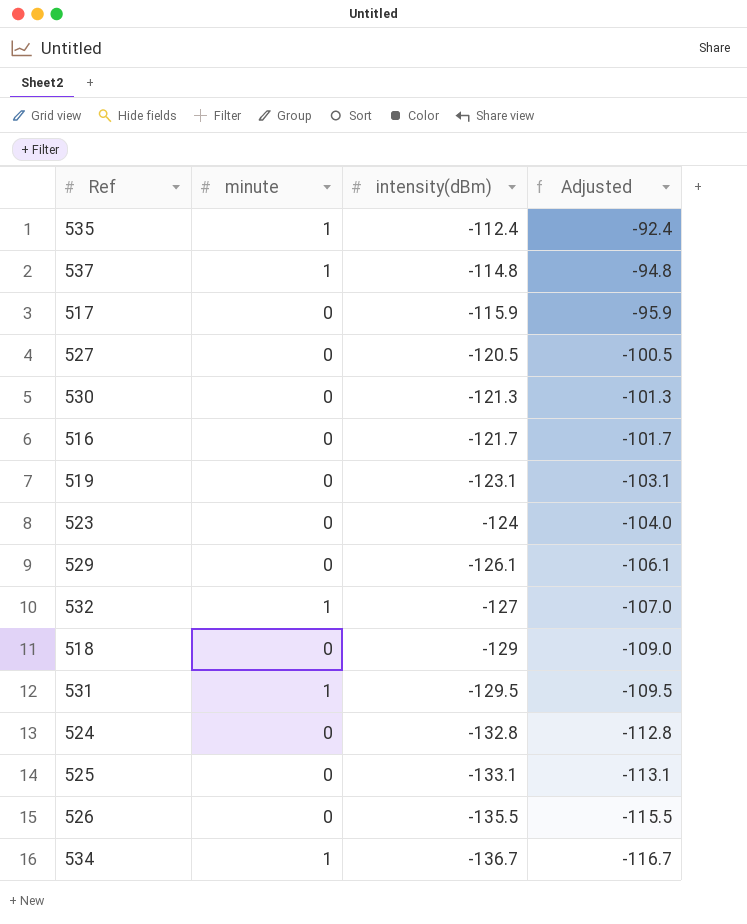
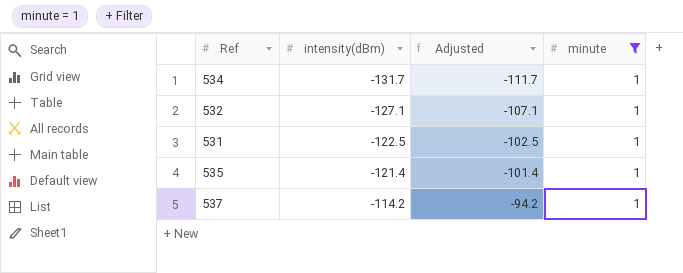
filter: none -> minute = 1
row order: intensity(dBm) descending -> intensity(dBm) ascending
column minute | position: 2 -> 4
534 | intensity(dBm): -136.7 -> -131.7
534 | Adjusted: -116.7 -> -111.7
532 | intensity(dBm): -127 -> -127.1
532 | Adjusted: -107.0 -> -107.1
531 | intensity(dBm): -129.5 -> -122.5
531 | Adjusted: -109.5 -> -102.5
535 | intensity(dBm): -112.4 -> -121.4
535 | Adjusted: -92.4 -> -101.4
537 | intensity(dBm): -114.8 -> -114.2
537 | Adjusted: -94.8 -> -94.2

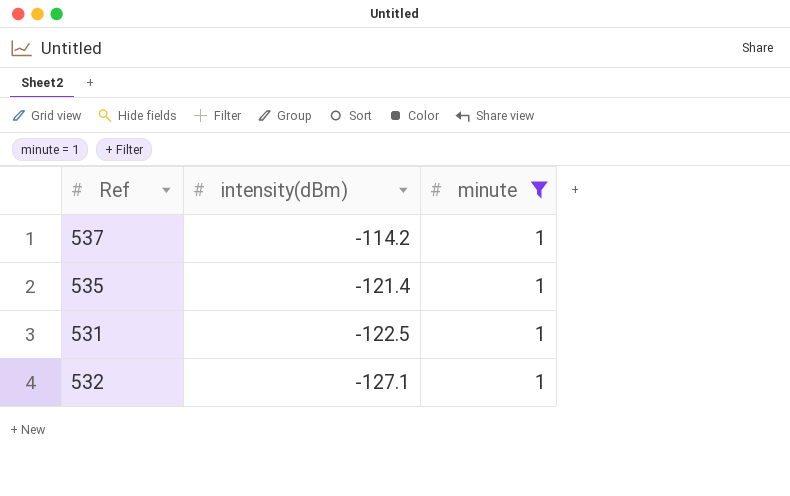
row order: intensity(dBm) ascending -> intensity(dBm) descending
column Adjusted | formula: [intensity(dBm)] + 20 -> none
row 534: -131.7 | -111.7 | 1 -> none

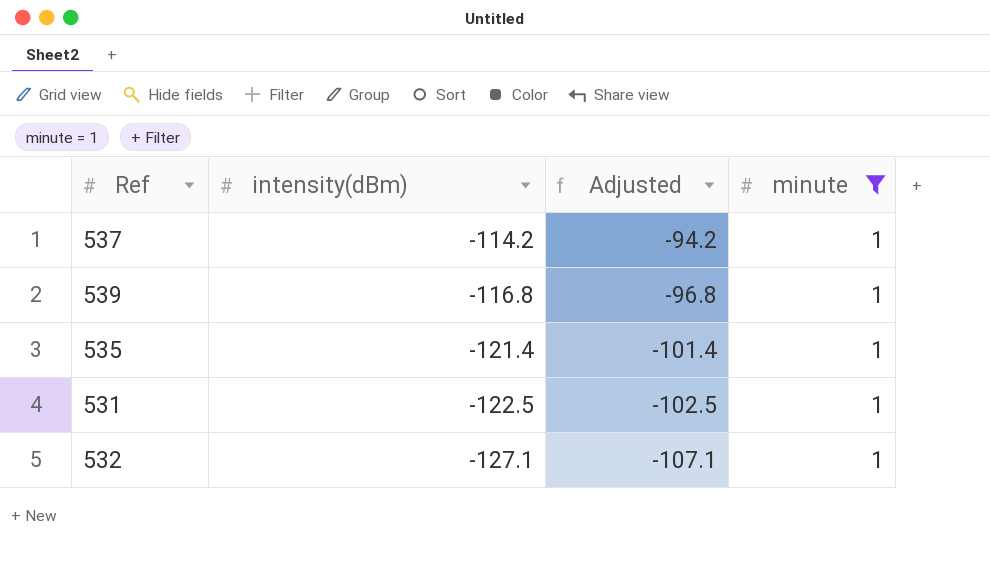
column Adjusted | formula: none -> [intensity(dBm)] + 20
row 539: none -> -116.8 | -96.8 | 1

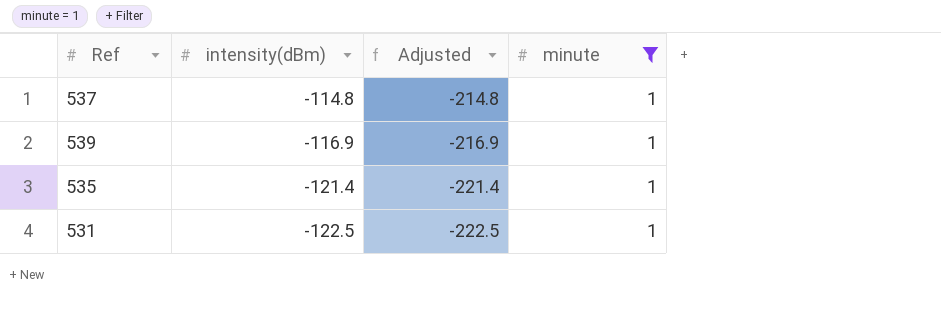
column Adjusted | formula: [intensity(dBm)] + 20 -> [intensity(dBm)] - 100
row 532: -127.1 | -107.1 | 1 -> none
537 | intensity(dBm): -114.2 -> -114.8
539 | intensity(dBm): -116.8 -> -116.9

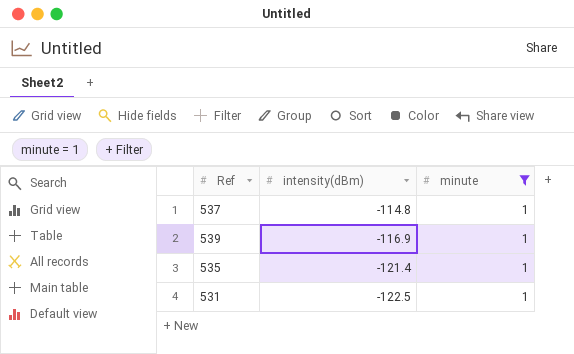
column Adjusted | formula: [intensity(dBm)] - 100 -> none

